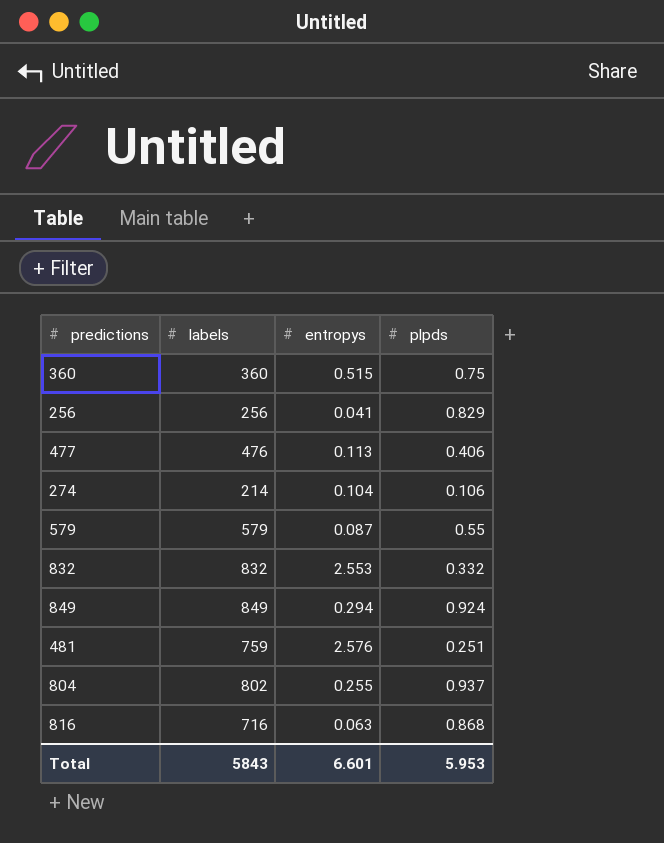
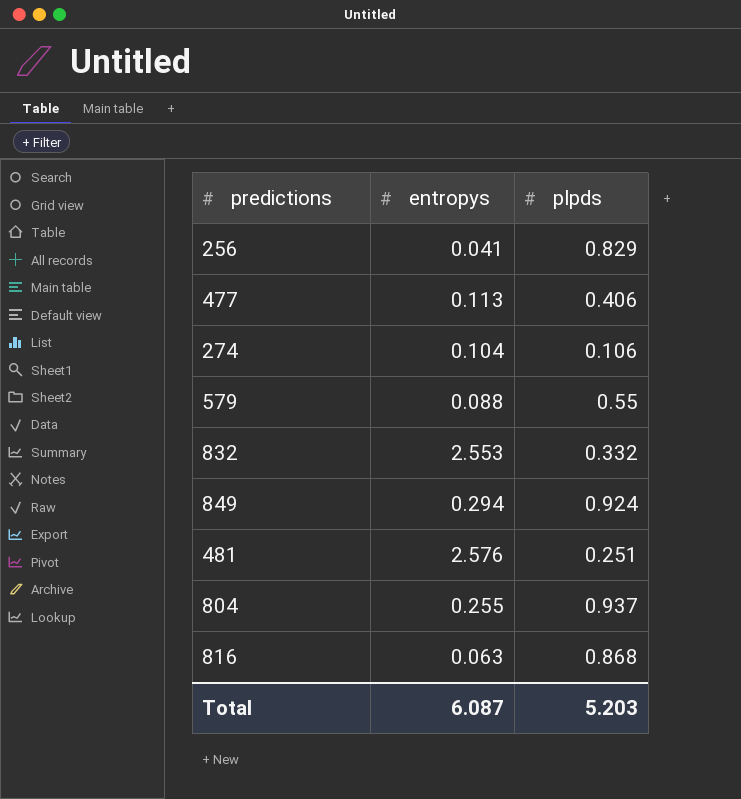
column labels | position: 2 -> none
row 360: 360 | 0.515 | 0.75 -> none
579 | entropys: 0.087 -> 0.088
Total | entropys: 6.601 -> 6.087
Total | plpds: 5.953 -> 5.203

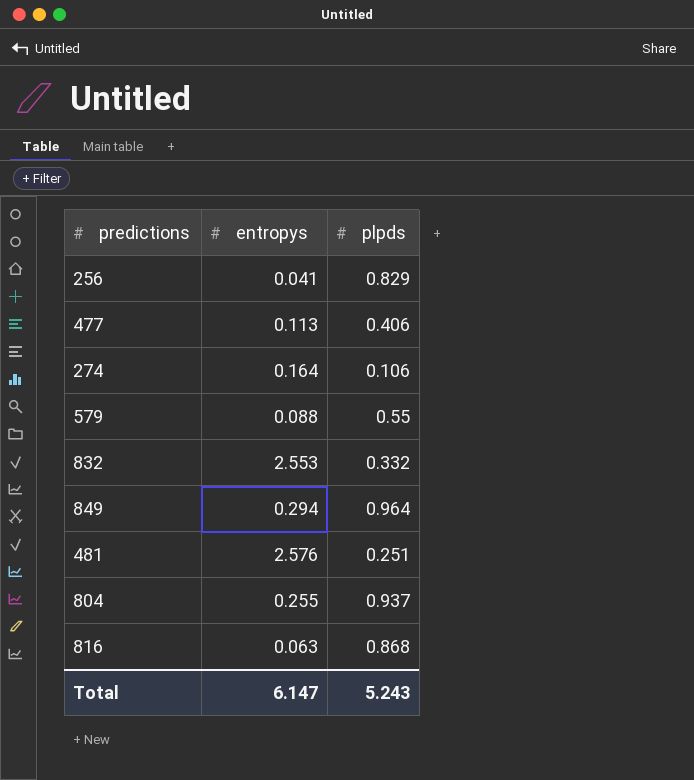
274 | entropys: 0.104 -> 0.164
849 | plpds: 0.924 -> 0.964
Total | entropys: 6.087 -> 6.147
Total | plpds: 5.203 -> 5.243

